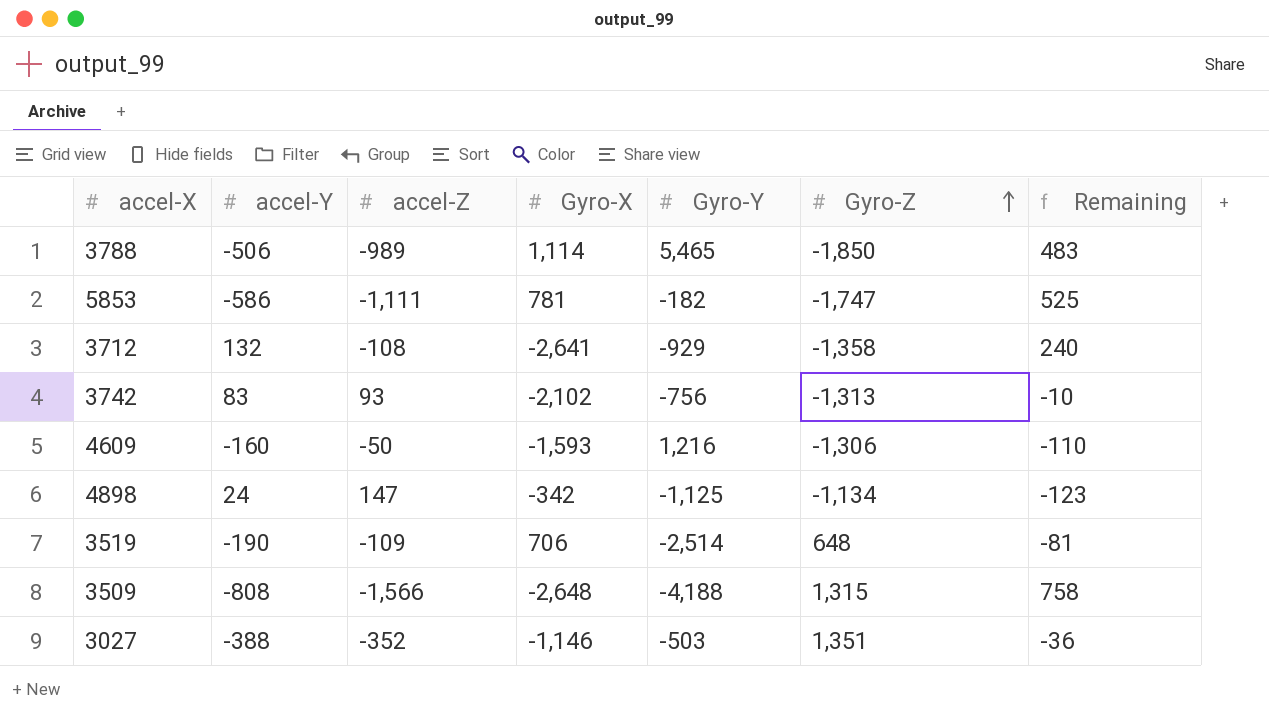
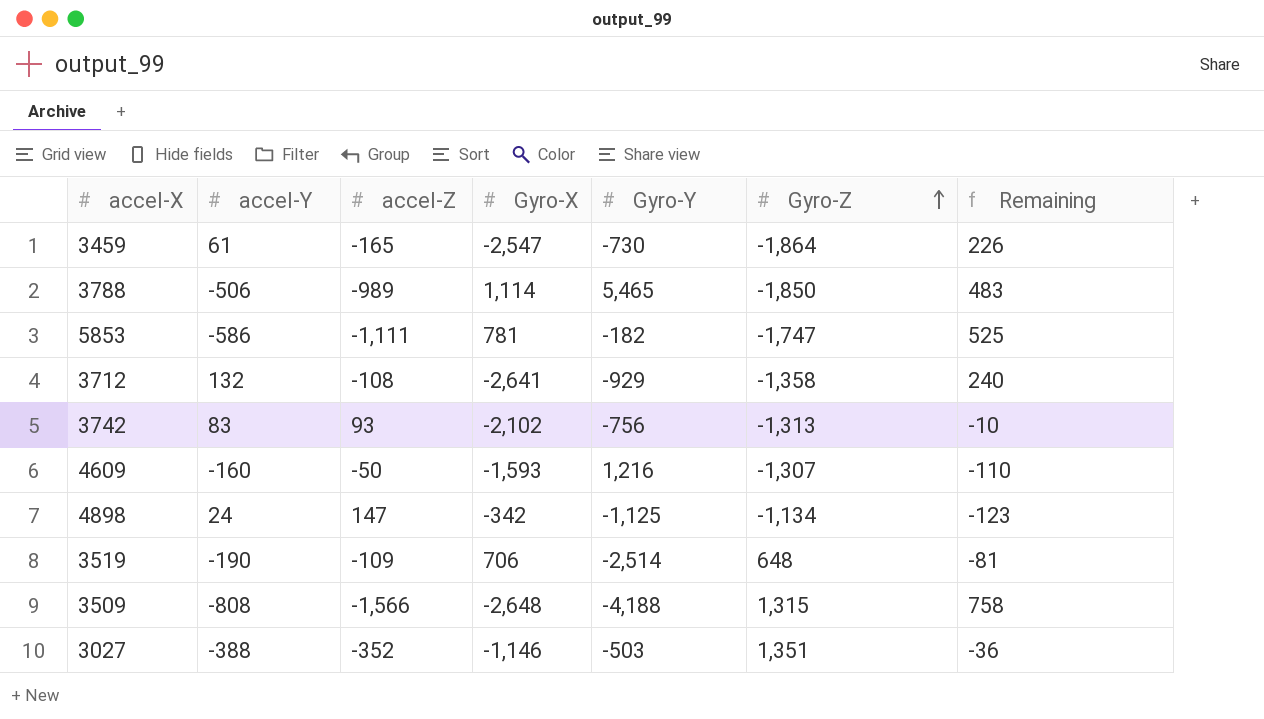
row 3459: none -> 61 | -165 | -2,547 | -730 | -1,864 | 226
4609 | Gyro-Z: -1,306 -> -1,307

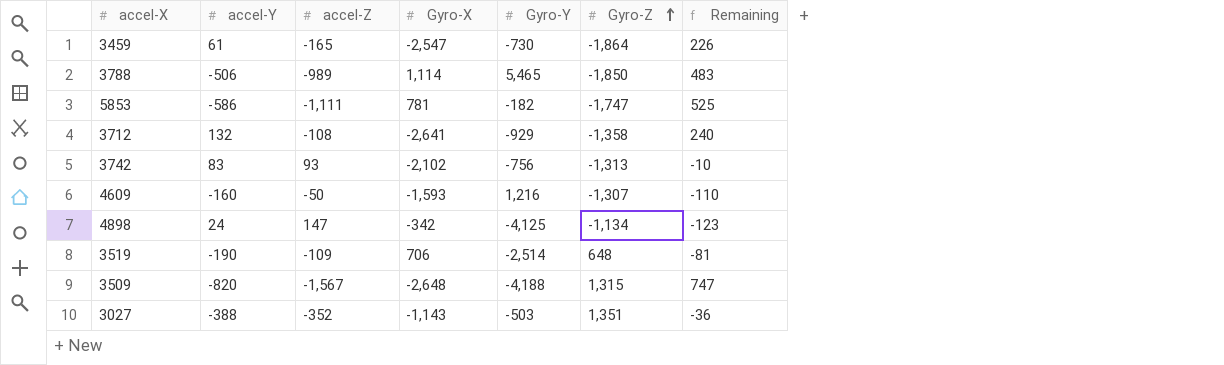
4898 | Gyro-Y: -1,125 -> -4,125
3509 | accel-Y: -808 -> -820
3509 | accel-Z: -1,566 -> -1,567
3509 | Remaining: 758 -> 747
3027 | Gyro-X: -1,146 -> -1,143

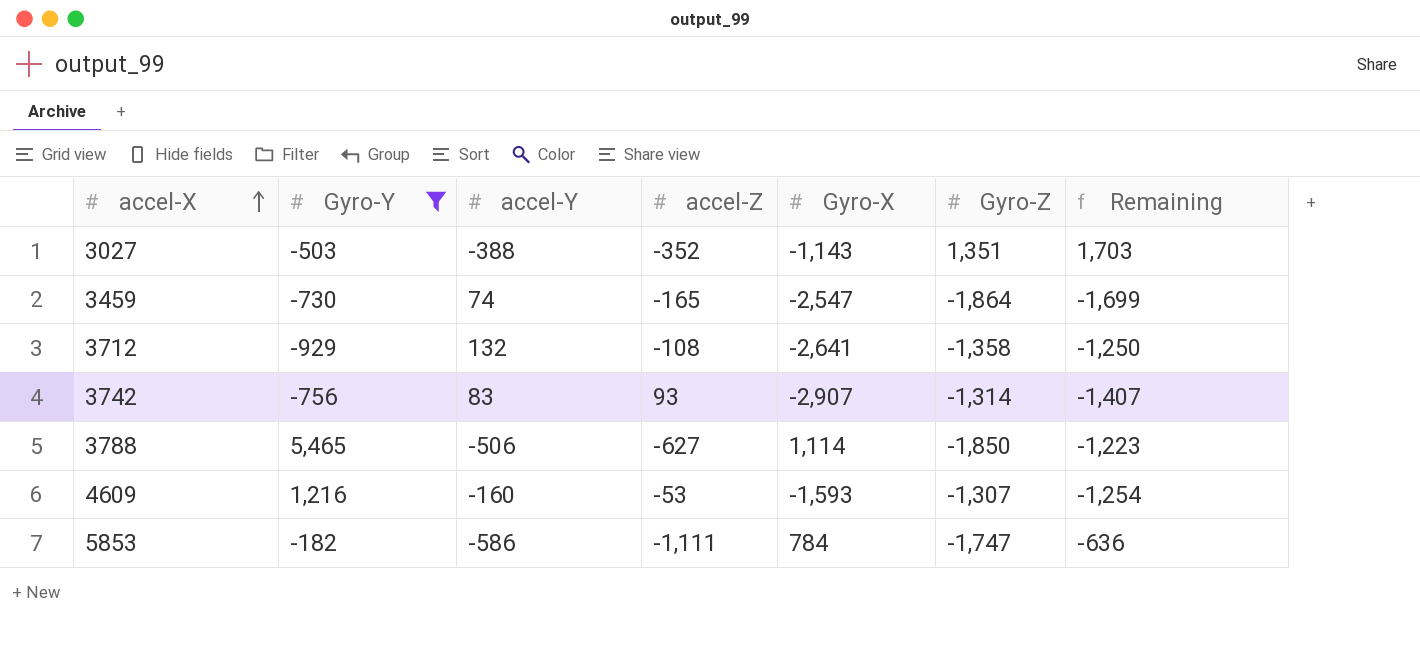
filter: none -> Gyro-Y >= -929
row order: Gyro-Z ascending -> accel-X ascending
column Gyro-Y | position: 5 -> 2
column Remaining | formula: [accel-Y] - [accel-Z] -> [Gyro-Z] - [accel-Z]
3459 | accel-Y: 61 -> 74
3742 | Gyro-X: -2,102 -> -2,907
3742 | Gyro-Z: -1,313 -> -1,314
3788 | accel-Z: -989 -> -627
4609 | accel-Z: -50 -> -53
5853 | Gyro-X: 781 -> 784

